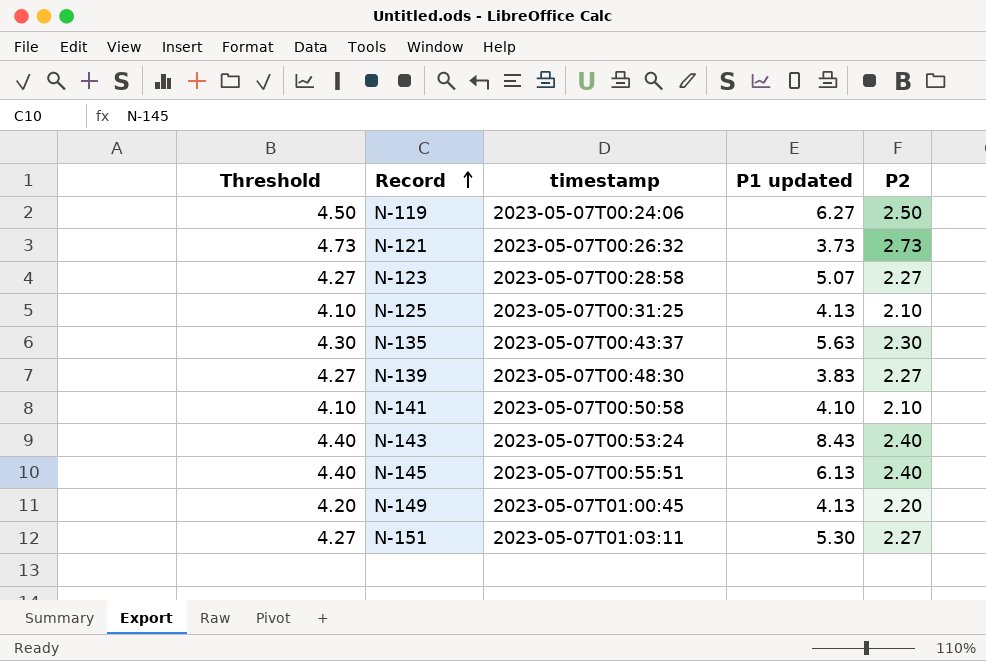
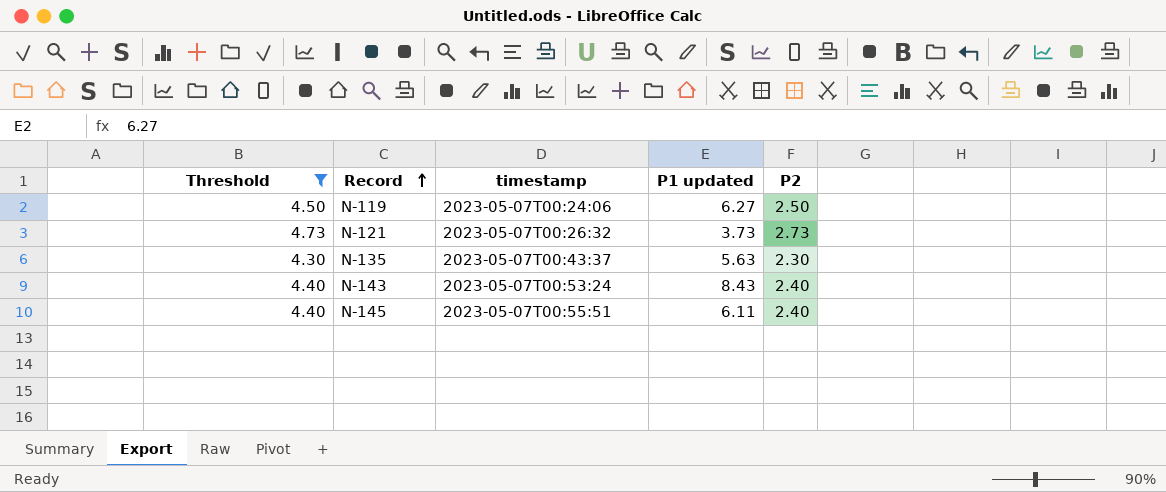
filter: none -> Threshold >= 4.30
N-145 | P1 updated: 6.13 -> 6.11

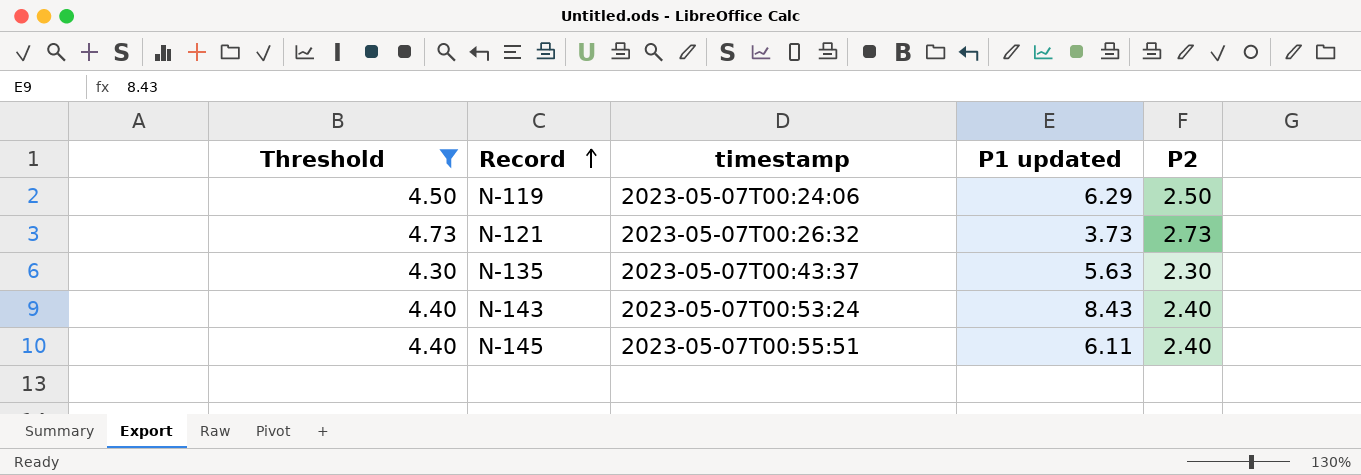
N-119 | P1 updated: 6.27 -> 6.29

